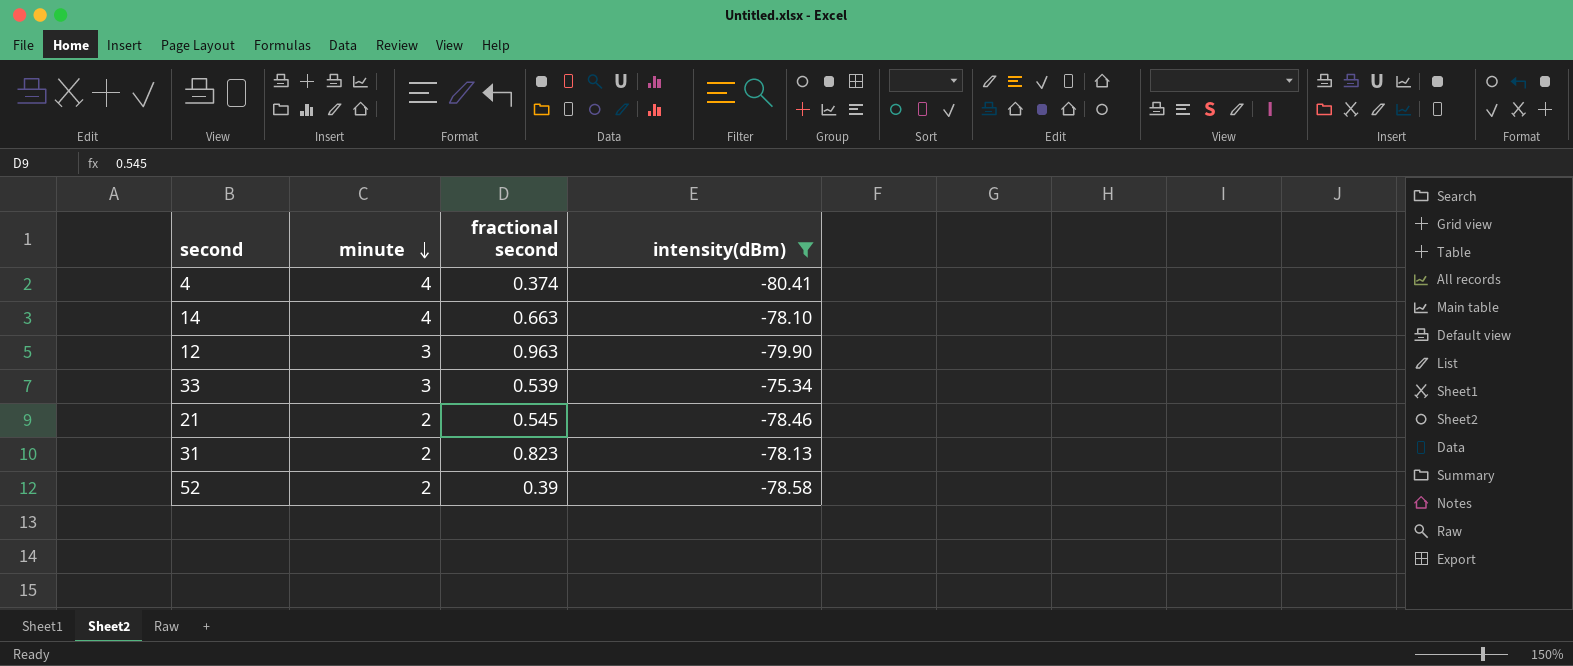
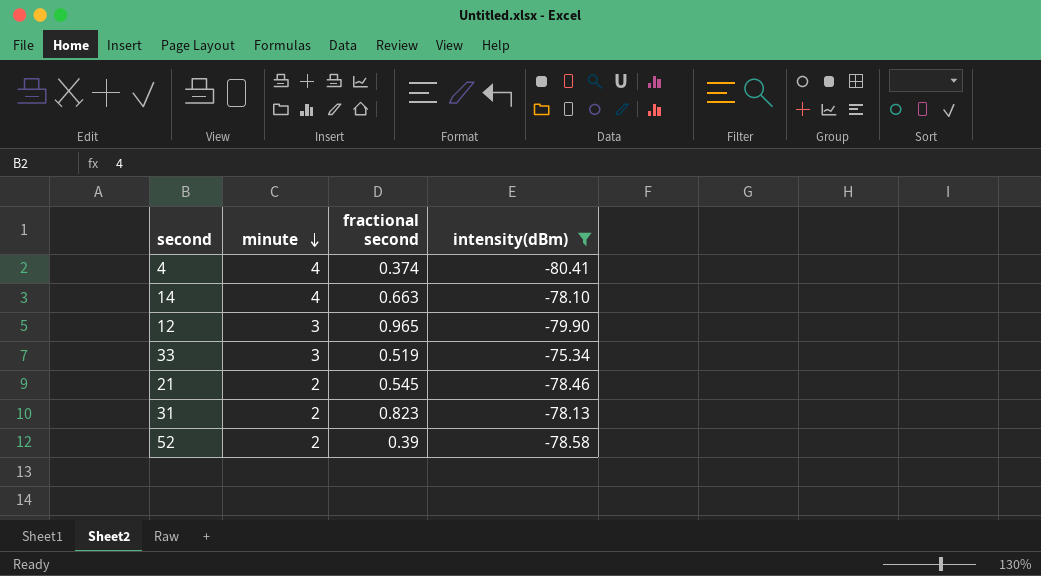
12 | fractional second: 0.963 -> 0.965
33 | fractional second: 0.539 -> 0.519

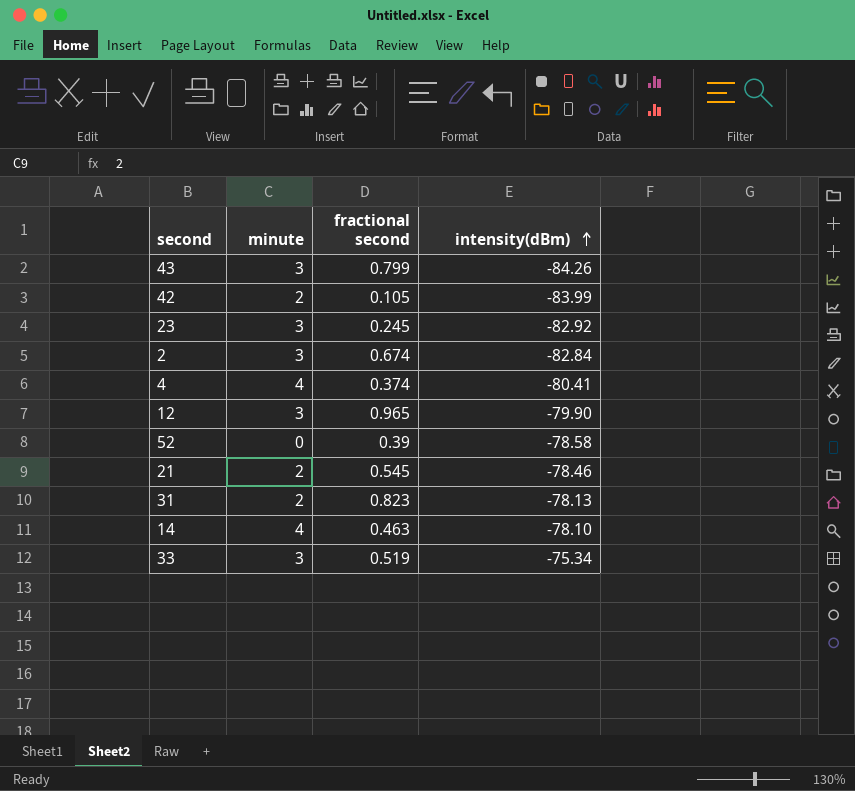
filter: intensity(dBm) >= -80.41 -> none
row order: minute descending -> intensity(dBm) ascending
52 | minute: 2 -> 0
14 | fractional second: 0.663 -> 0.463

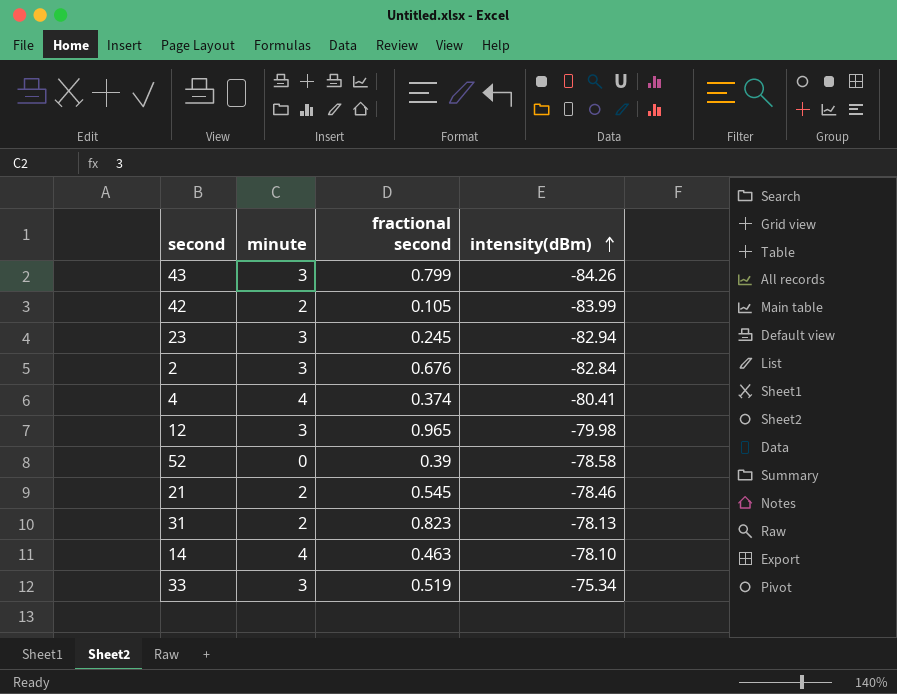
23 | intensity(dBm): -82.92 -> -82.94
2 | fractional second: 0.674 -> 0.676
12 | intensity(dBm): -79.90 -> -79.98

